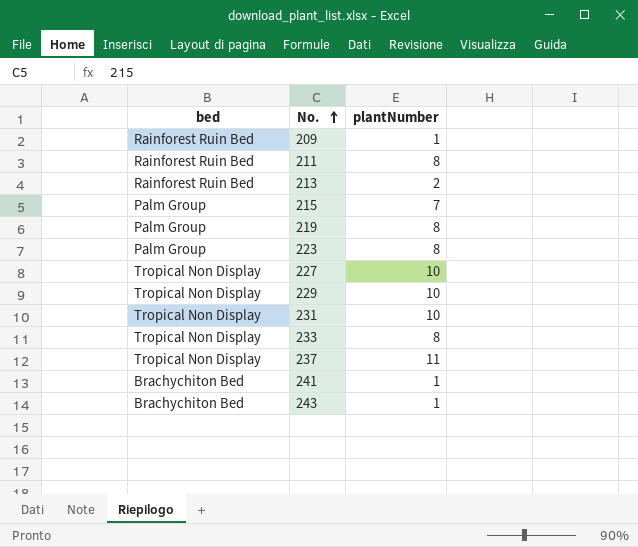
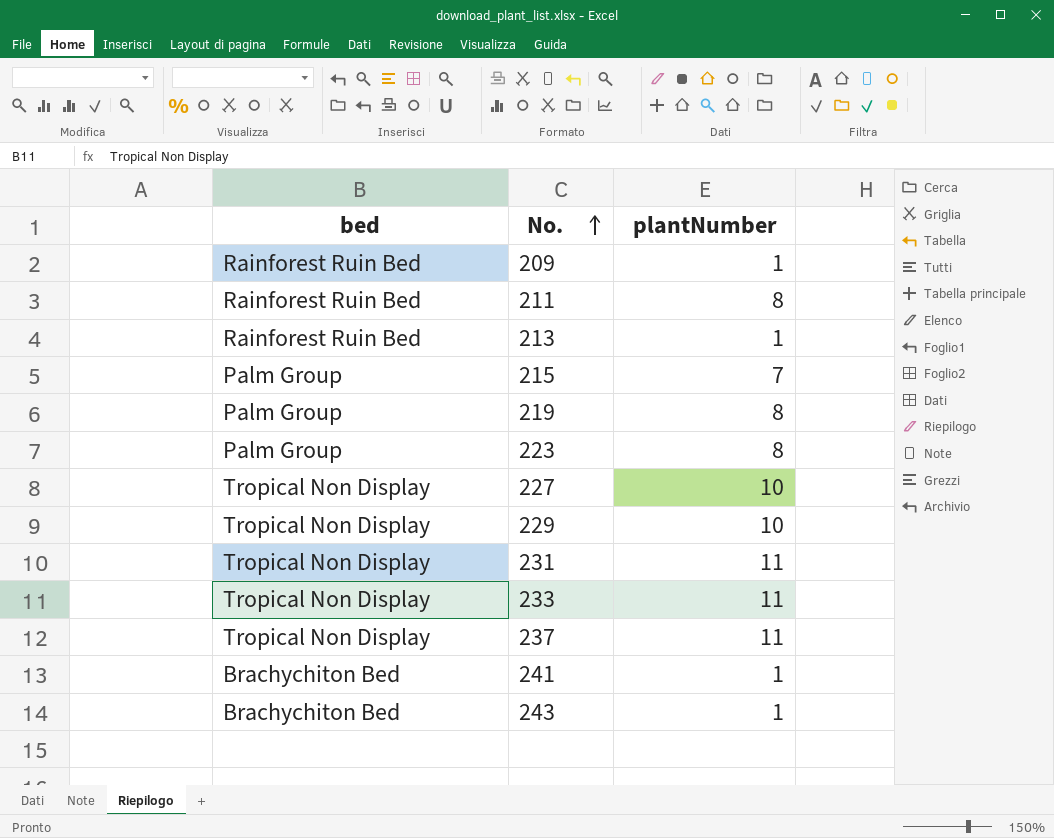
213 | plantNumber: 2 -> 1
231 | plantNumber: 10 -> 11
233 | plantNumber: 8 -> 11

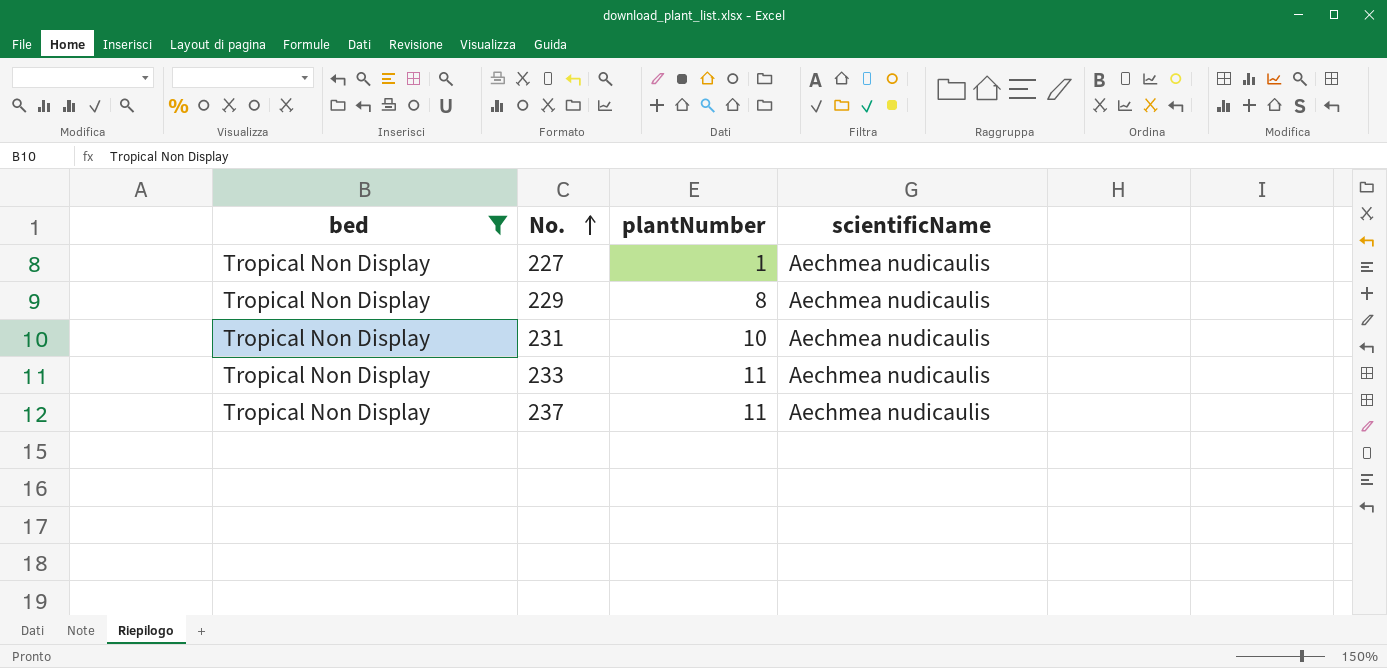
filter: none -> bed = Tropical Non Display
column scientificName | position: none -> 4
227 | plantNumber: 10 -> 1
229 | plantNumber: 10 -> 8
231 | plantNumber: 11 -> 10

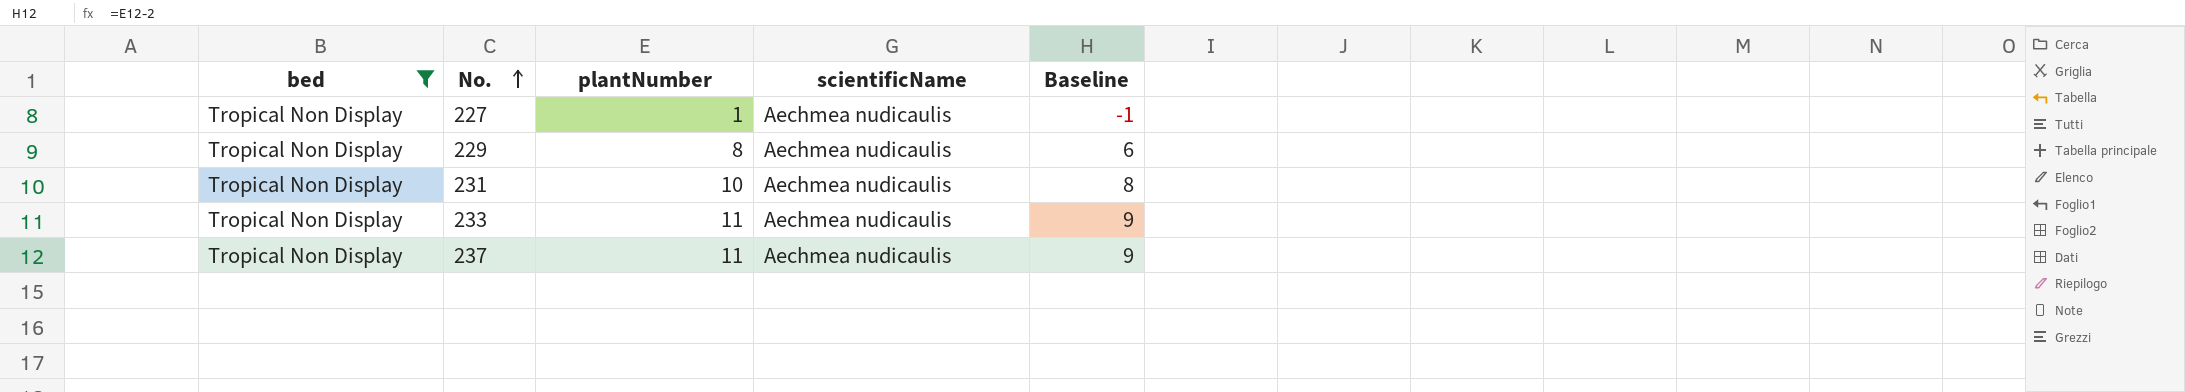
column Baseline | formula: none -> [plantNumber] - 2

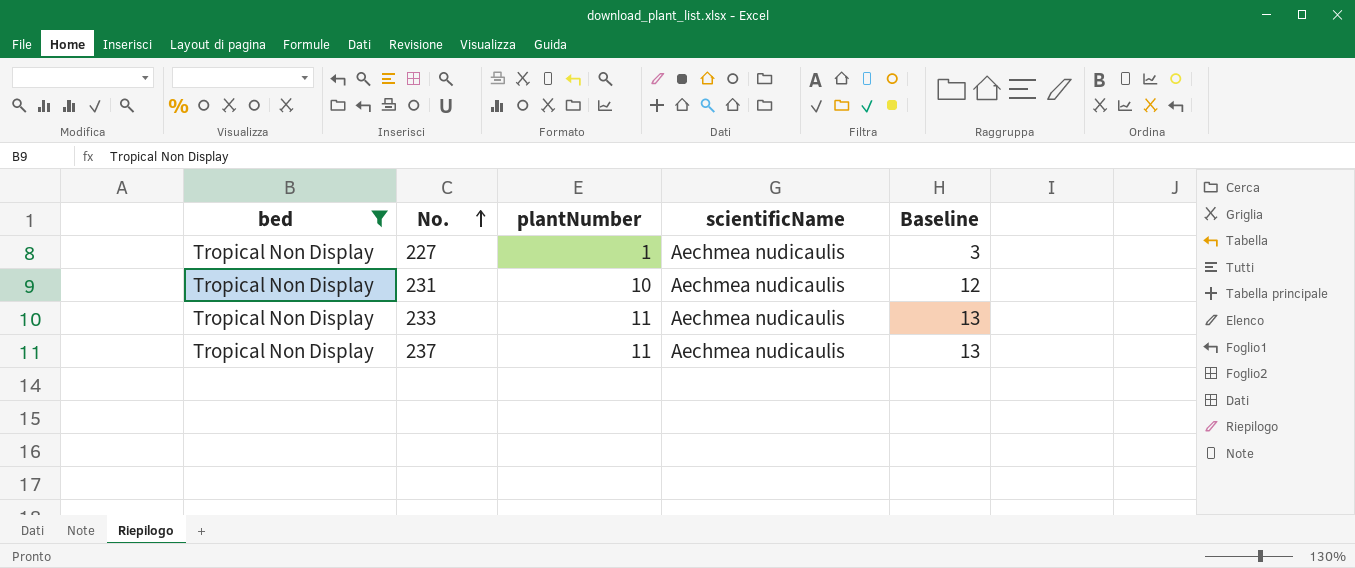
column Baseline | formula: [plantNumber] - 2 -> [plantNumber] + 2
row 229: Tropical Non Display | 8 | Aechmea nudicaulis | 6 -> none

